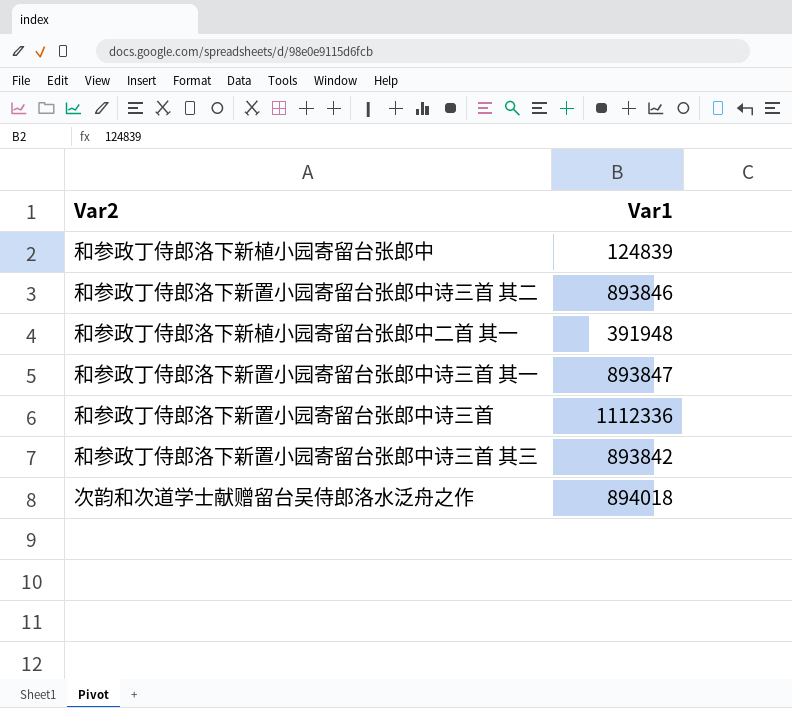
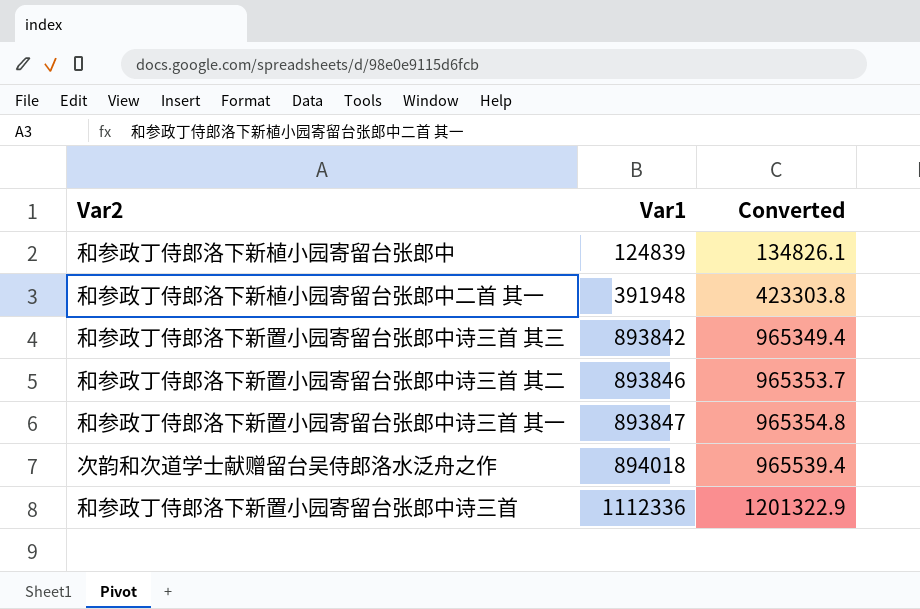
row order: none -> Var1 ascending
column Converted | formula: none -> [Var1] * 1.08

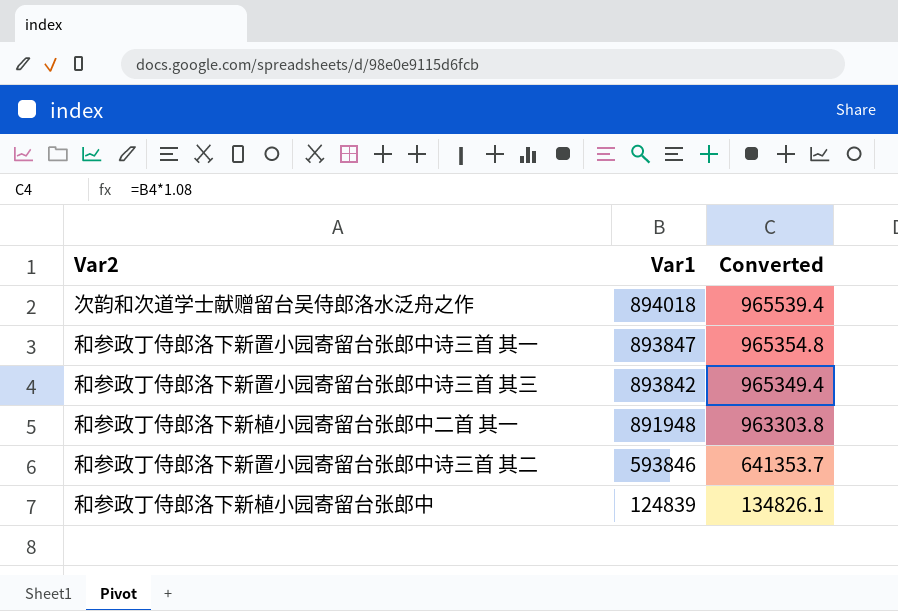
row order: Var1 ascending -> Var1 descending
row 和参政丁侍郎洛下新置小园寄留台张郎中诗三首: 1112336 | 1201322.9 -> none
和参政丁侍郎洛下新植小园寄留台张郎中二首 其一 | Var1: 391948 -> 891948
和参政丁侍郎洛下新植小园寄留台张郎中二首 其一 | Converted: 423303.8 -> 963303.8
和参政丁侍郎洛下新置小园寄留台张郎中诗三首 其二 | Var1: 893846 -> 593846
和参政丁侍郎洛下新置小园寄留台张郎中诗三首 其二 | Converted: 965353.7 -> 641353.7

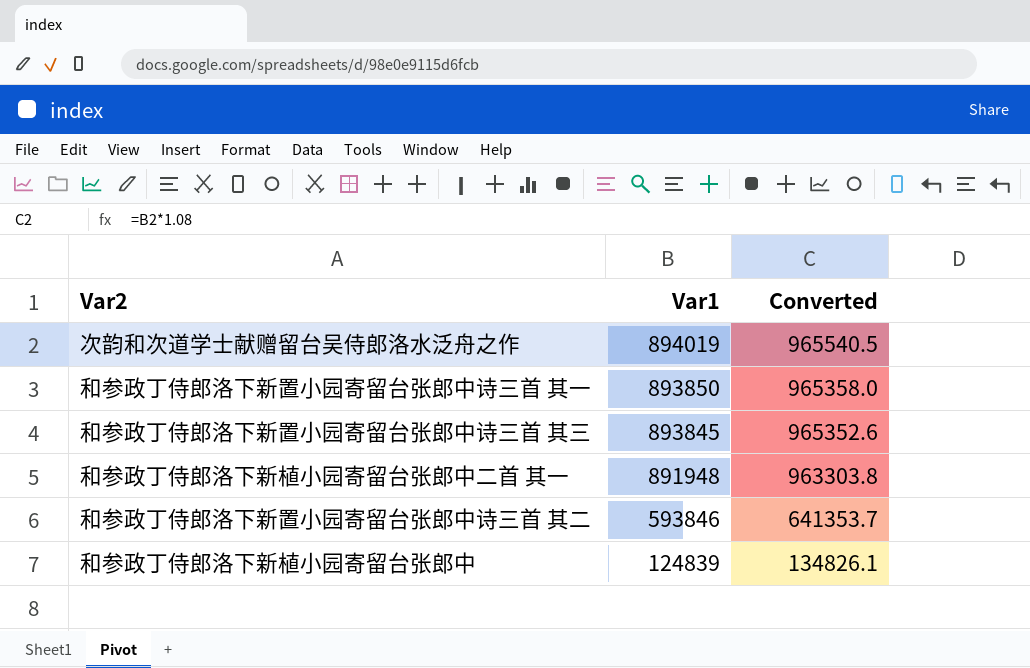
次韵和次道学士献赠留台吴侍郎洛水泛舟之作 | Var1: 894018 -> 894019
次韵和次道学士献赠留台吴侍郎洛水泛舟之作 | Converted: 965539.4 -> 965540.5
和参政丁侍郎洛下新置小园寄留台张郎中诗三首 其一 | Var1: 893847 -> 893850
和参政丁侍郎洛下新置小园寄留台张郎中诗三首 其一 | Converted: 965354.8 -> 965358.0
和参政丁侍郎洛下新置小园寄留台张郎中诗三首 其三 | Var1: 893842 -> 893845
和参政丁侍郎洛下新置小园寄留台张郎中诗三首 其三 | Converted: 965349.4 -> 965352.6

